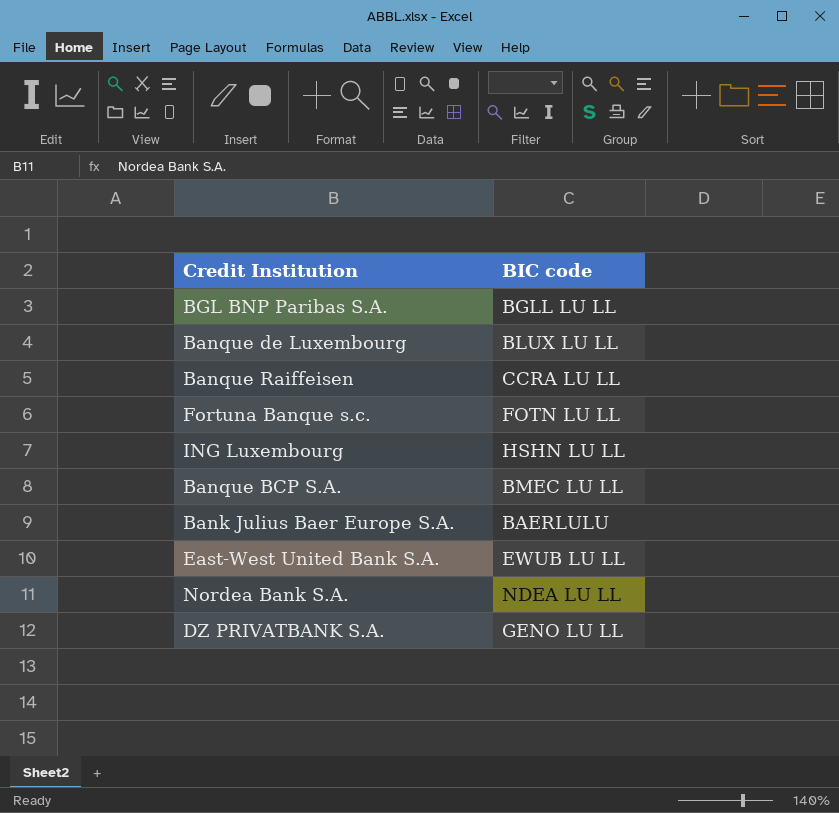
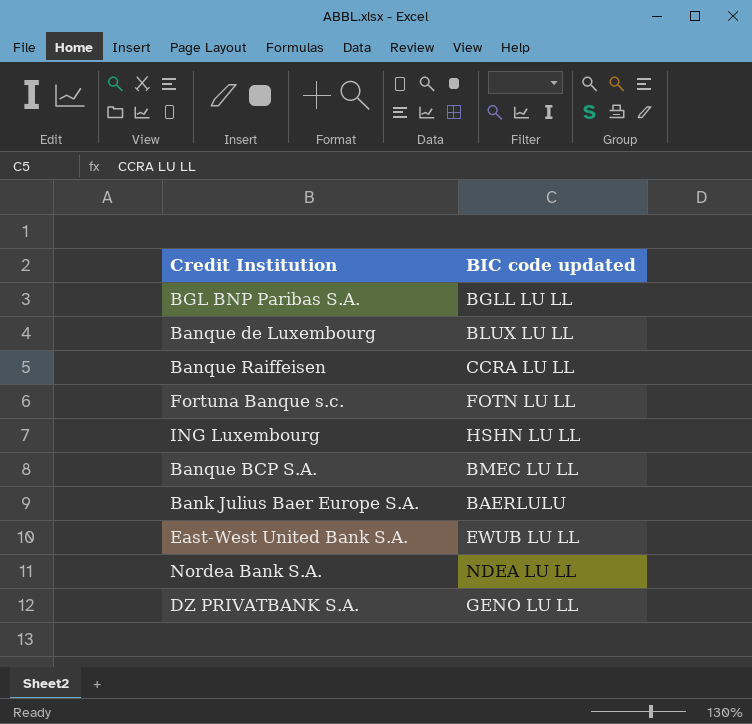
column name: BIC code -> BIC code updated

